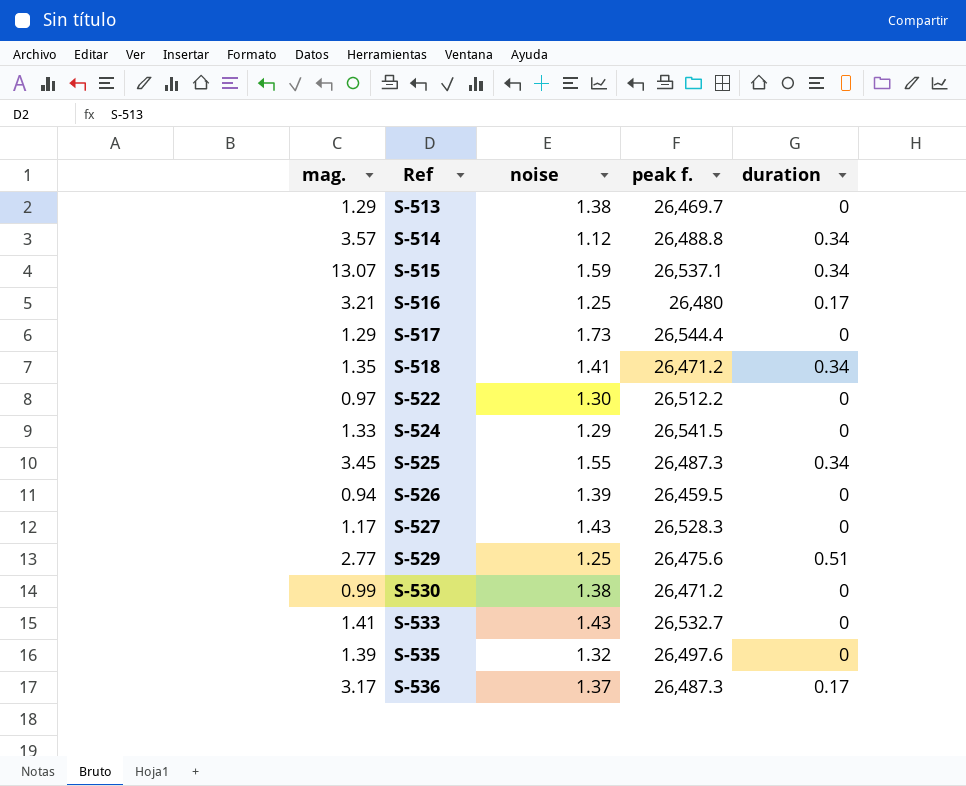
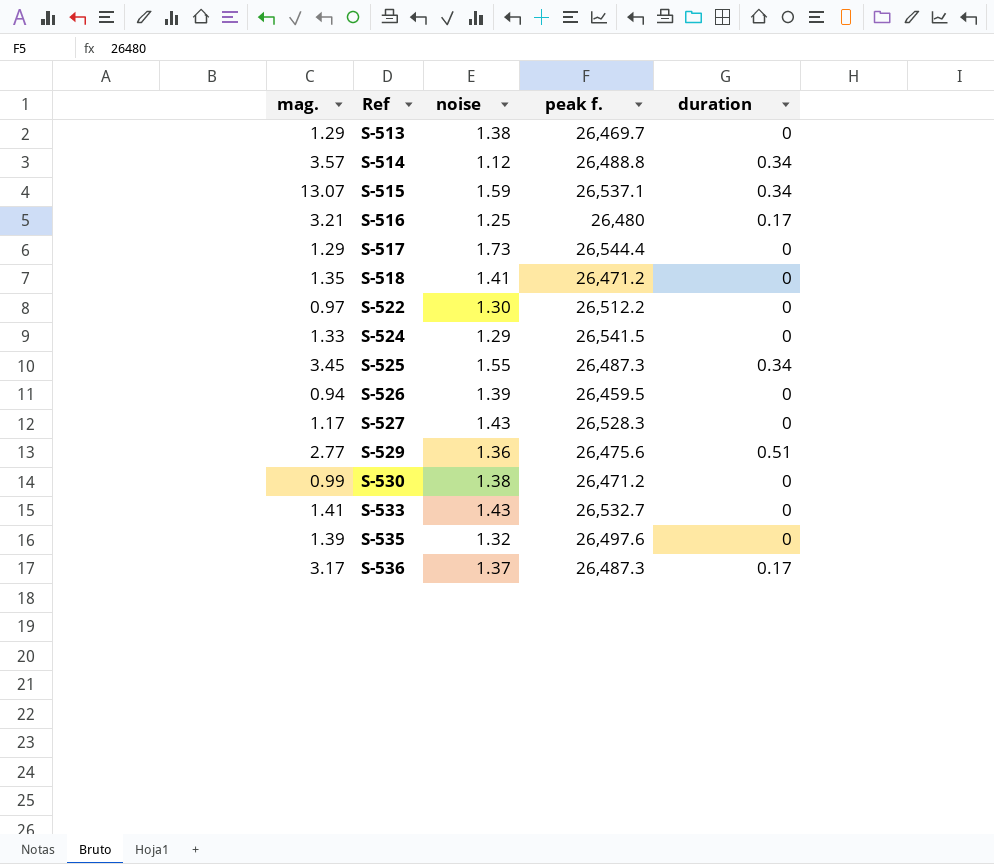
S-518 | duration: 0.34 -> 0
S-529 | noise: 1.25 -> 1.36

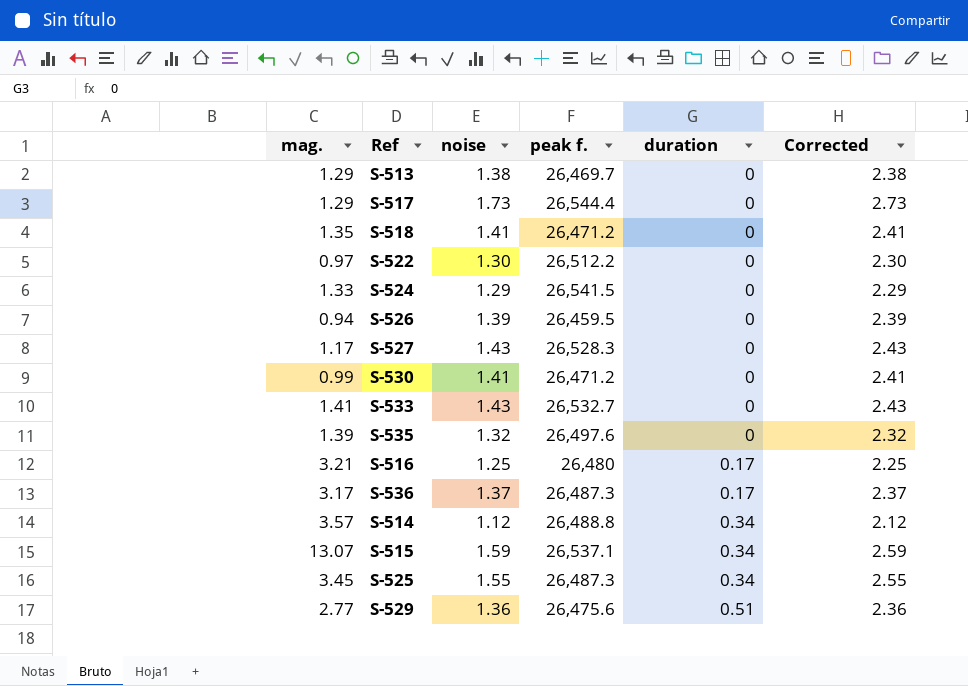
row order: Ref ascending -> duration ascending
column Corrected | formula: none -> [noise] + 1
S-530 | noise: 1.38 -> 1.41

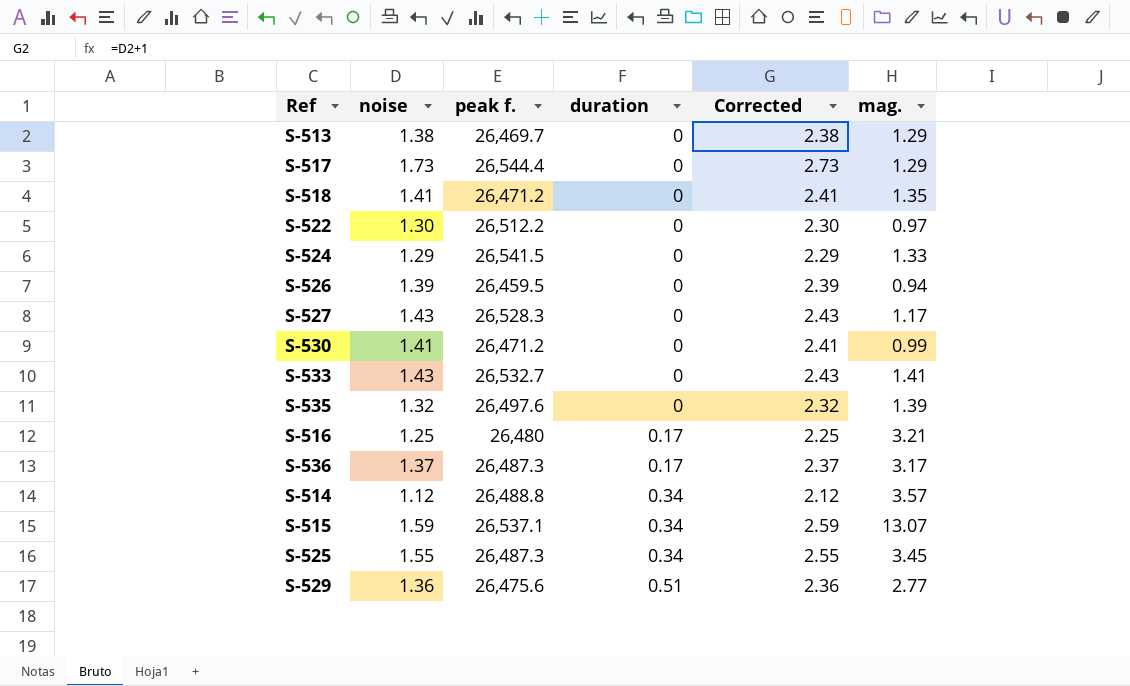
column mag. | position: 1 -> 6

